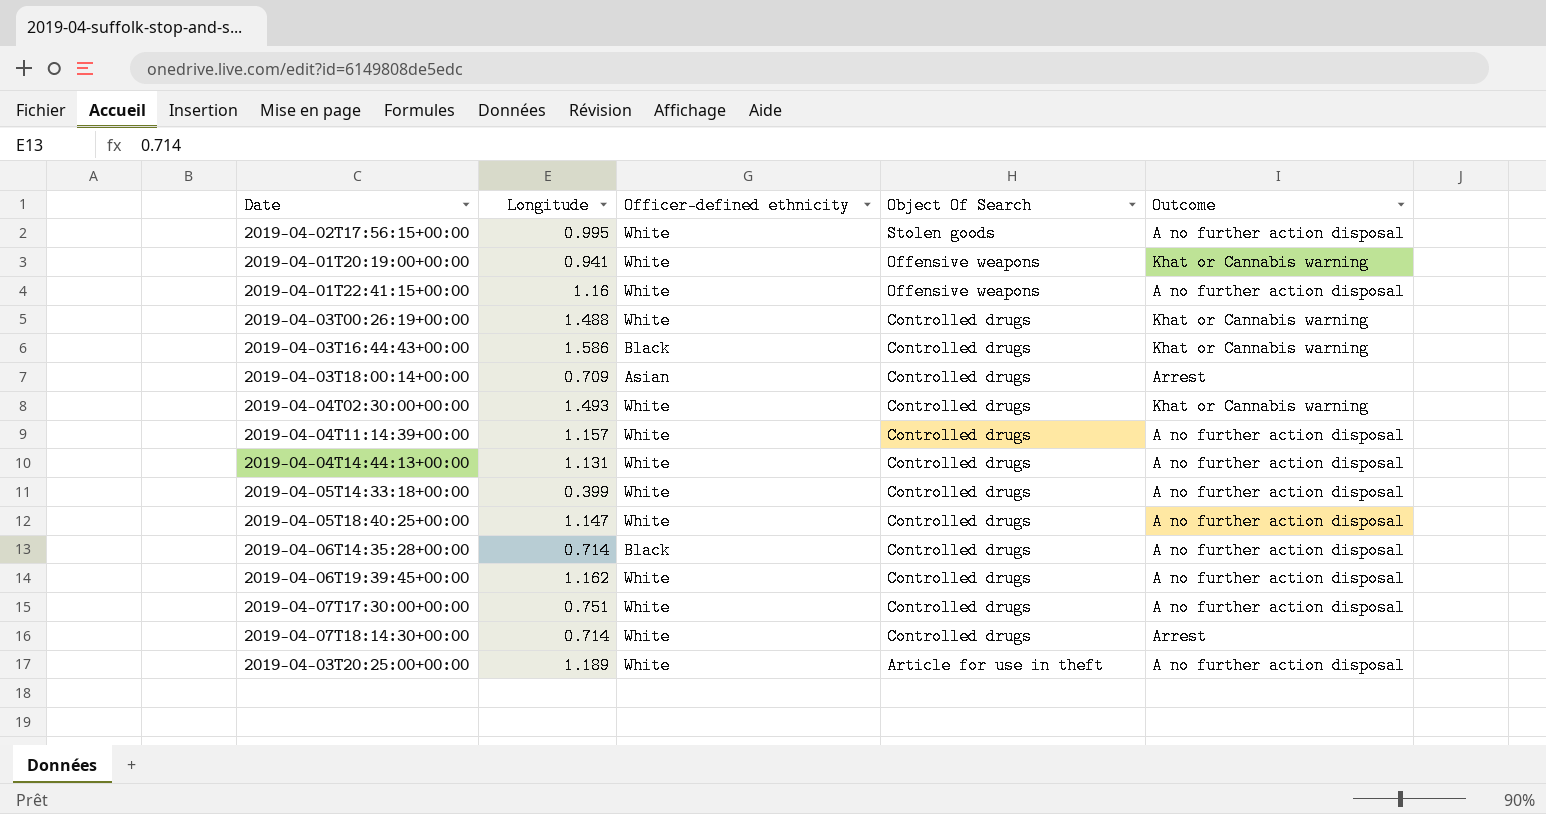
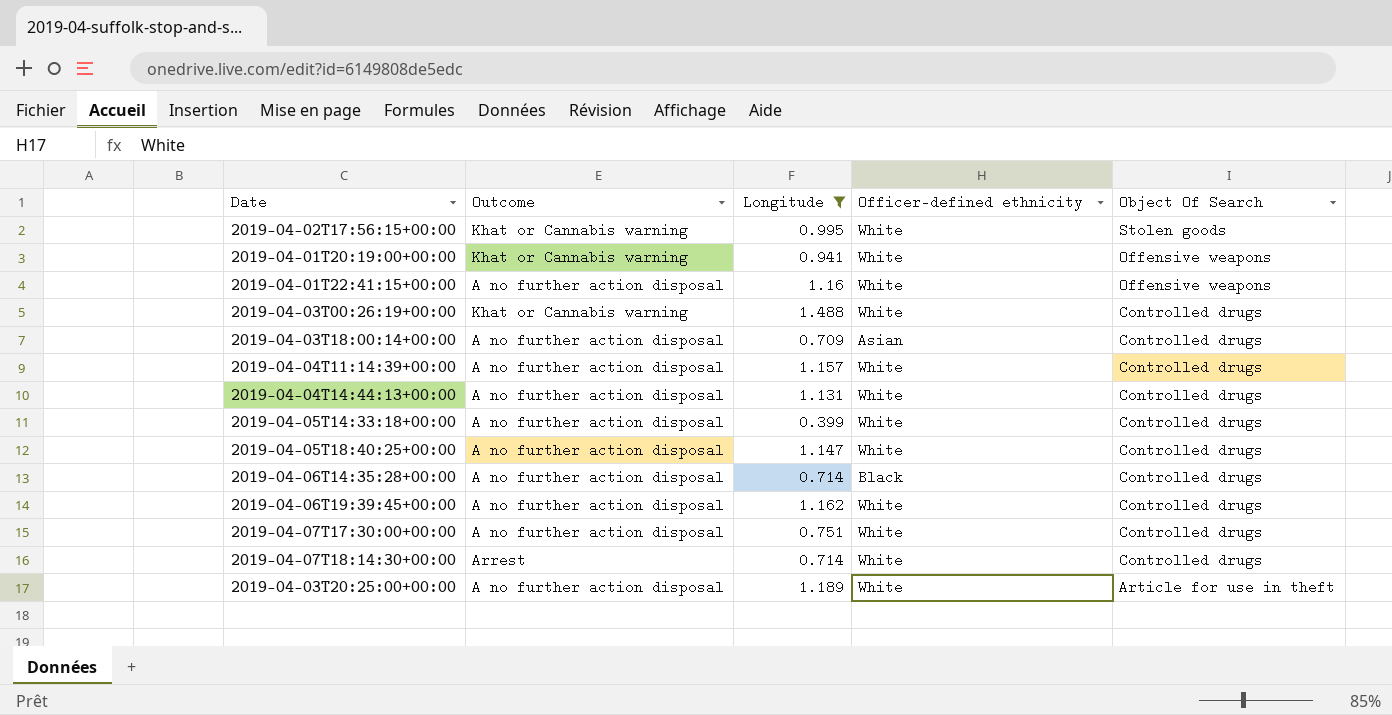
filter: none -> Longitude <= 1.488
column Outcome | position: 5 -> 2
2019-04-02T17:56:15+00:00 | Outcome: A no further action disposal -> Khat or Cannabis warning
2019-04-03T18:00:14+00:00 | Outcome: Arrest -> A no further action disposal

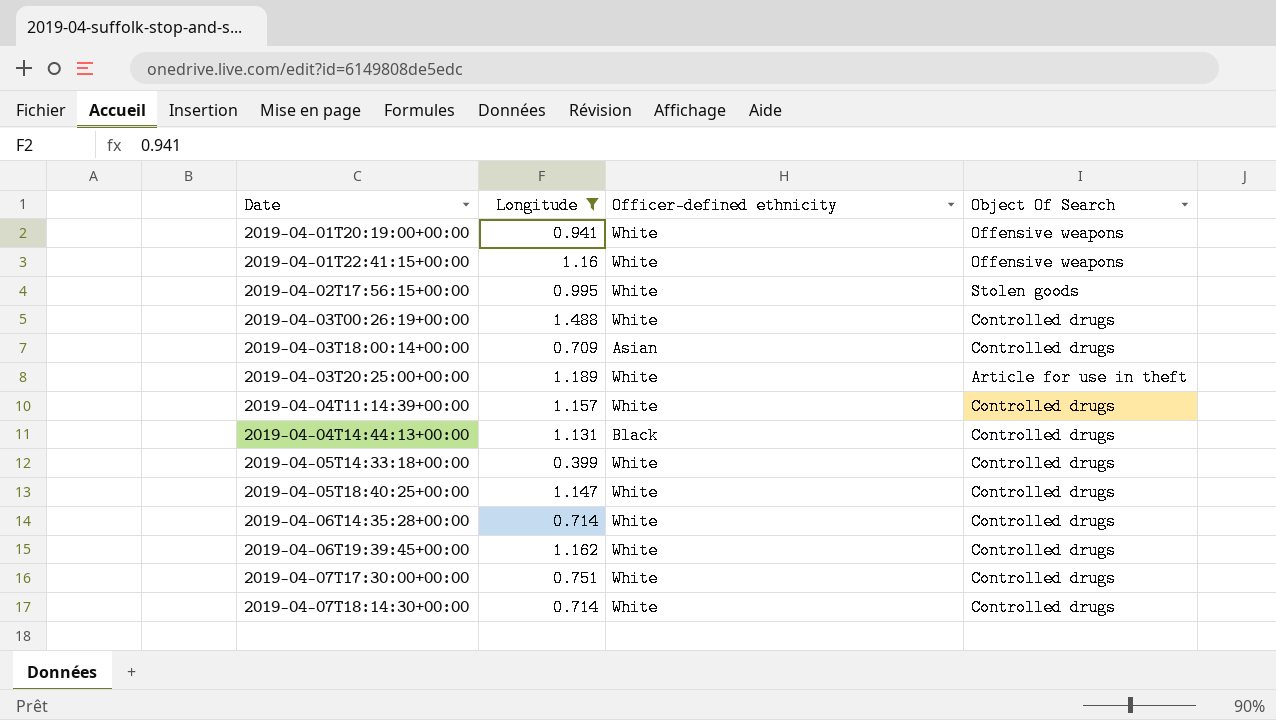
row order: Object Of Search descending -> Date ascending
column Outcome | position: 2 -> none
2019-04-04T14:44:13+00:00 | Officer-defined ethnicity: White -> Black
2019-04-06T14:35:28+00:00 | Officer-defined ethnicity: Black -> White

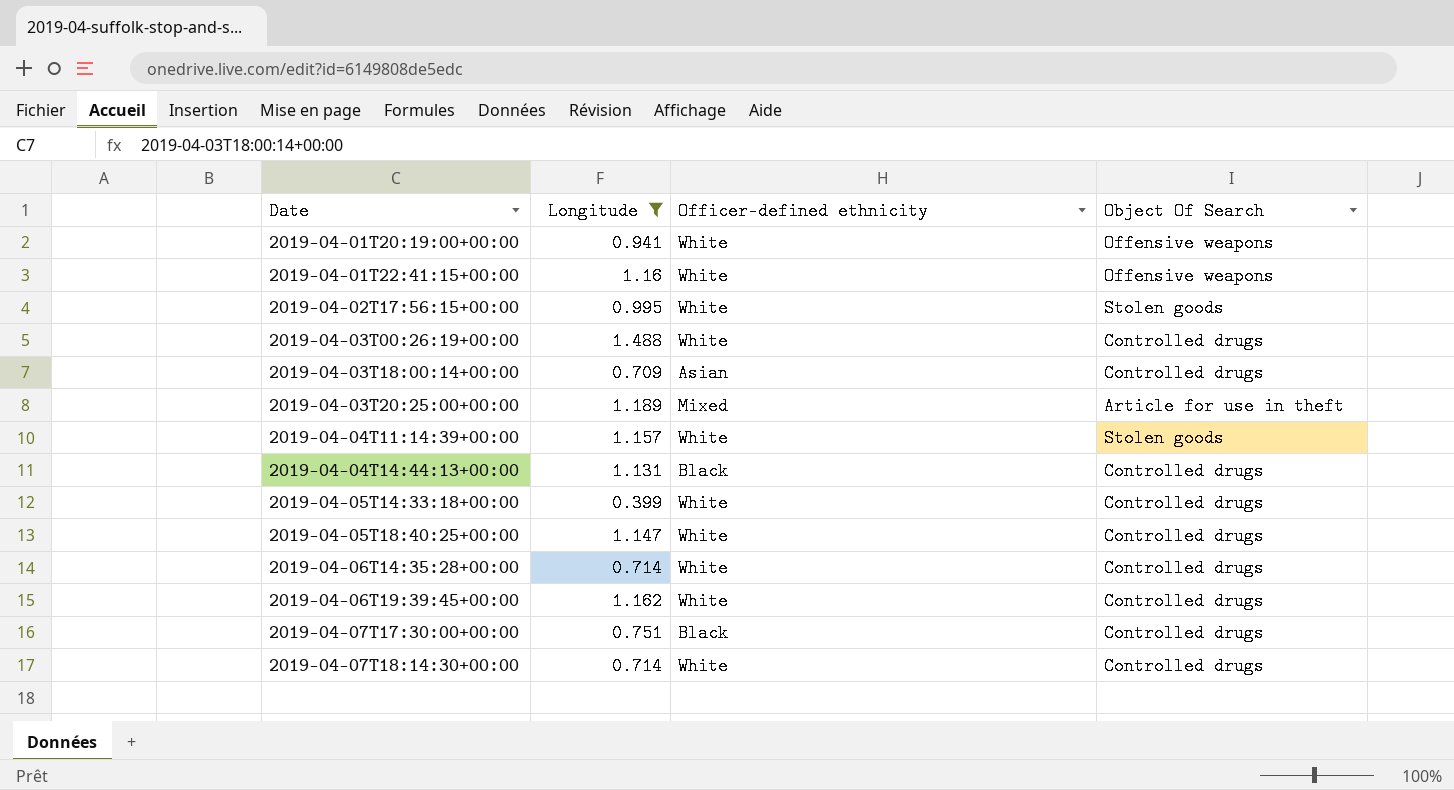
2019-04-03T20:25:00+00:00 | Officer-defined ethnicity: White -> Mixed
2019-04-04T11:14:39+00:00 | Object Of Search: Controlled drugs -> Stolen goods
2019-04-07T17:30:00+00:00 | Officer-defined ethnicity: White -> Black

